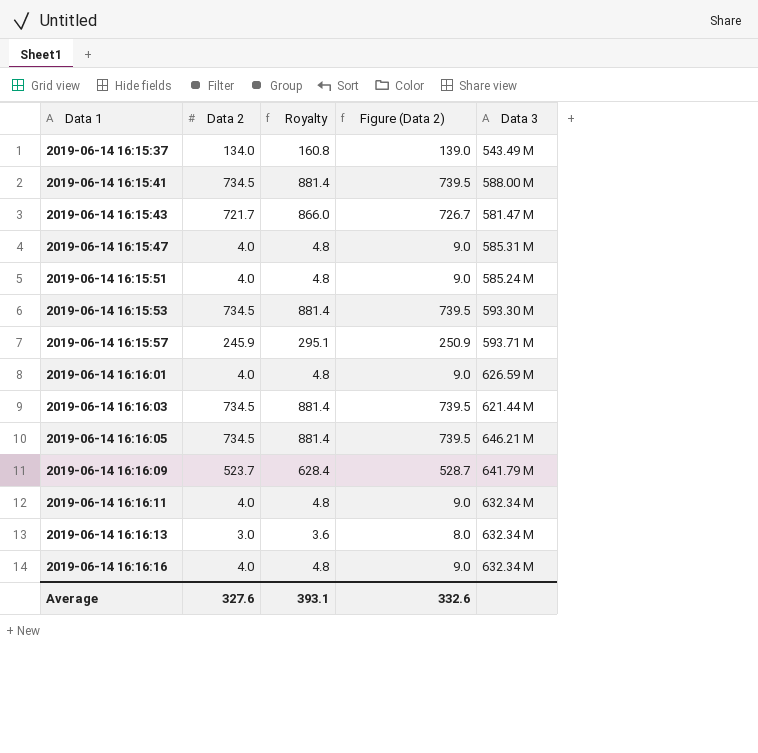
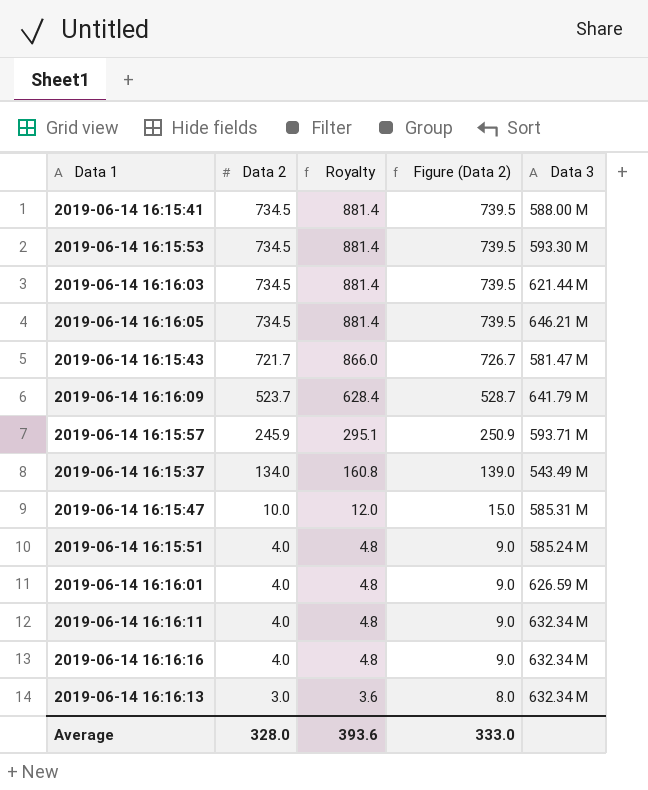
row order: Data 1 ascending -> Data 2 descending
2019-06-14 16:15:47 | Data 2: 4.0 -> 10.0
2019-06-14 16:15:47 | Royalty: 4.8 -> 12.0
2019-06-14 16:15:47 | Figure (Data 2): 9.0 -> 15.0
Average | Data 2: 327.6 -> 328.0
Average | Royalty: 393.1 -> 393.6
Average | Figure (Data 2): 332.6 -> 333.0

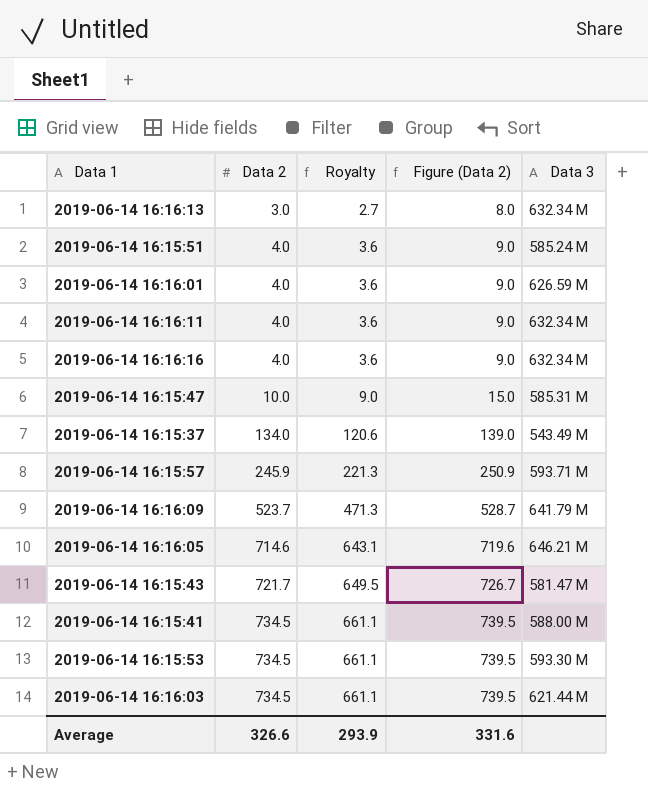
row order: Data 2 descending -> Data 2 ascending
column Royalty | formula: [Data 2] * 1.2 -> [Data 2] * 0.9
2019-06-14 16:16:05 | Data 2: 734.5 -> 714.6
2019-06-14 16:16:05 | Figure (Data 2): 739.5 -> 719.6
Average | Data 2: 328.0 -> 326.6
Average | Royalty: 393.6 -> 293.9
Average | Figure (Data 2): 333.0 -> 331.6

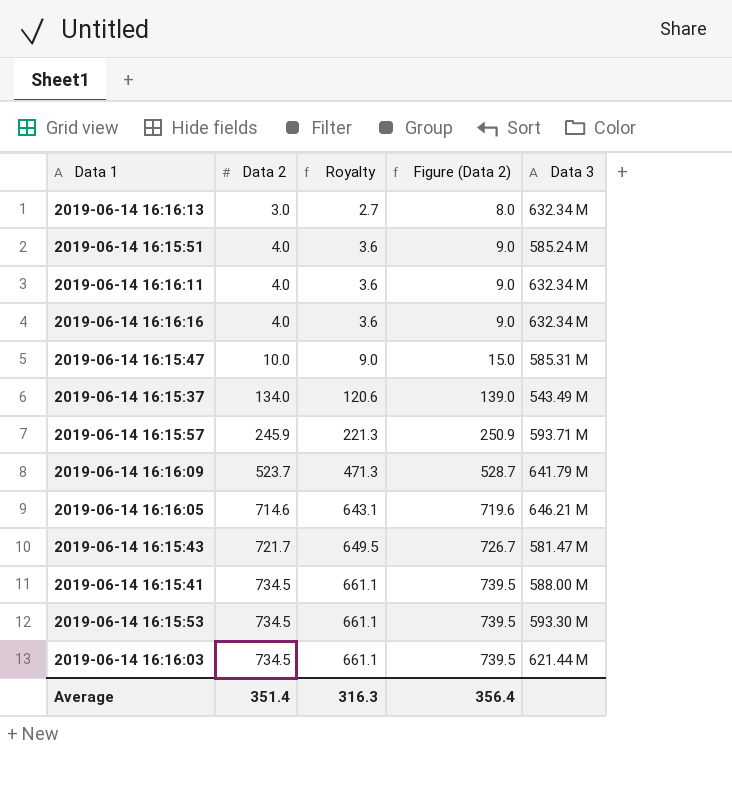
row 2019-06-14 16:16:01: 4.0 | 3.6 | 9.0 | 626.59 M -> none
Average | Data 2: 326.6 -> 351.4
Average | Royalty: 293.9 -> 316.3
Average | Figure (Data 2): 331.6 -> 356.4

